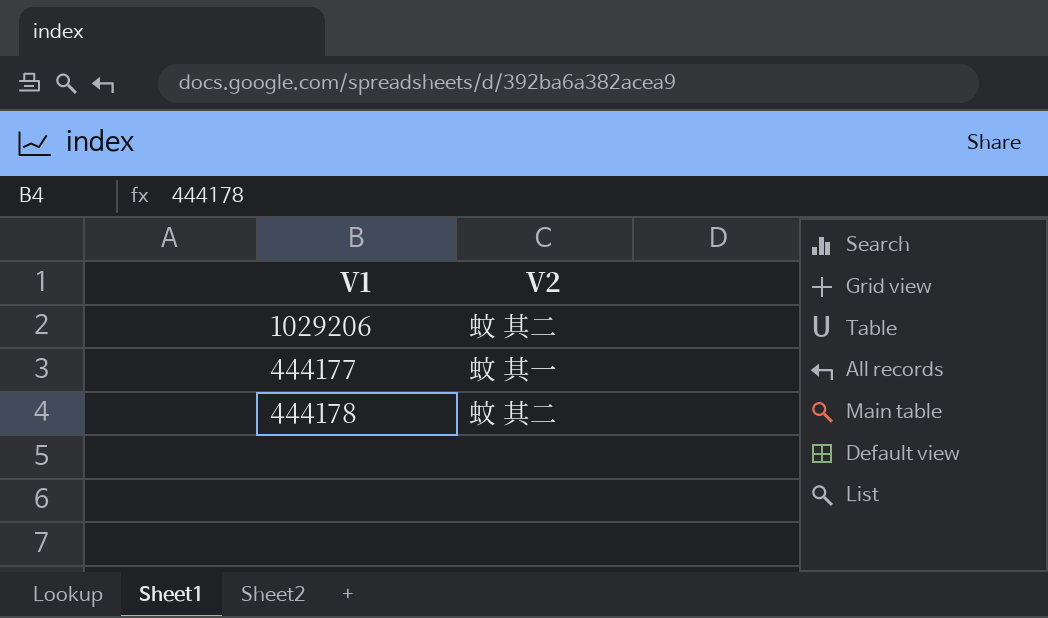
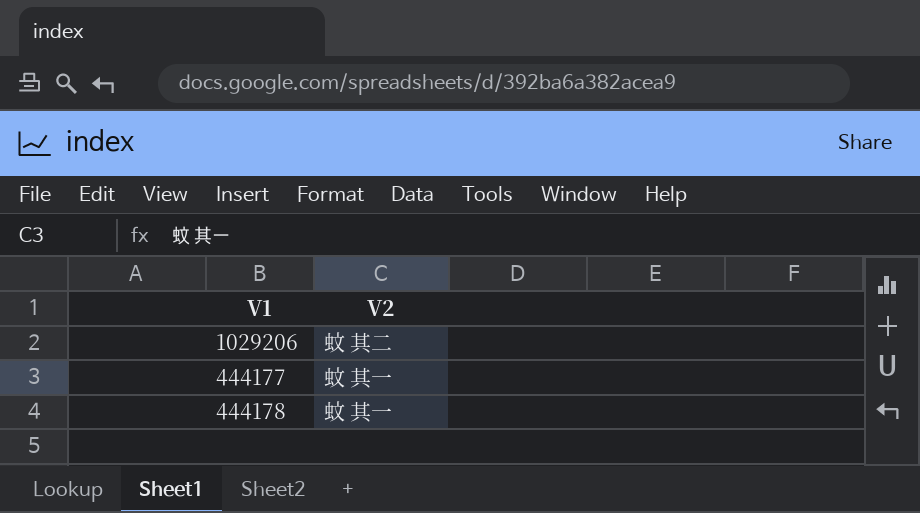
444178 | V2: 蚊 其二 -> 蚊 其一

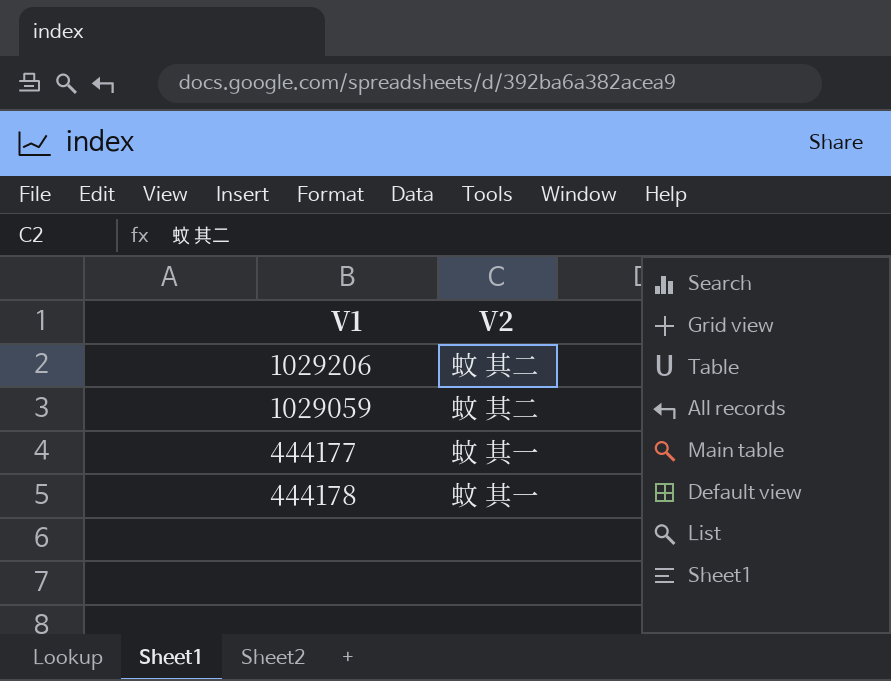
row 1029059: none -> 蚊 其二

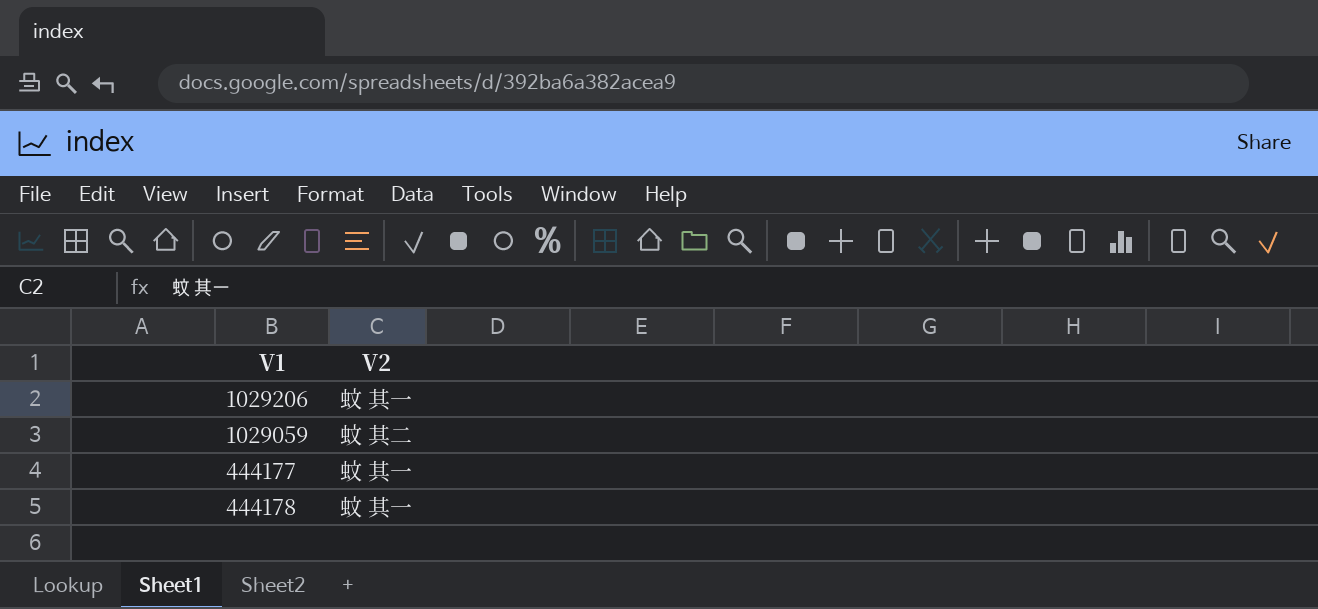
1029206 | V2: 蚊 其二 -> 蚊 其一

